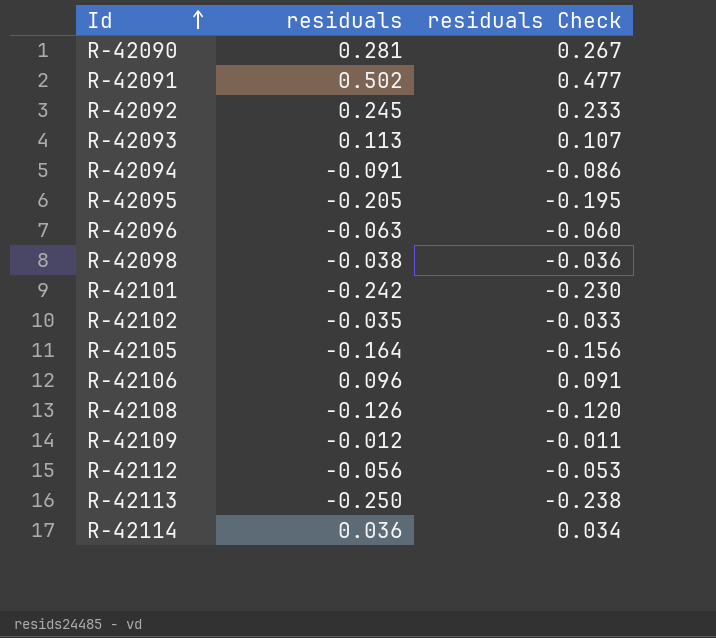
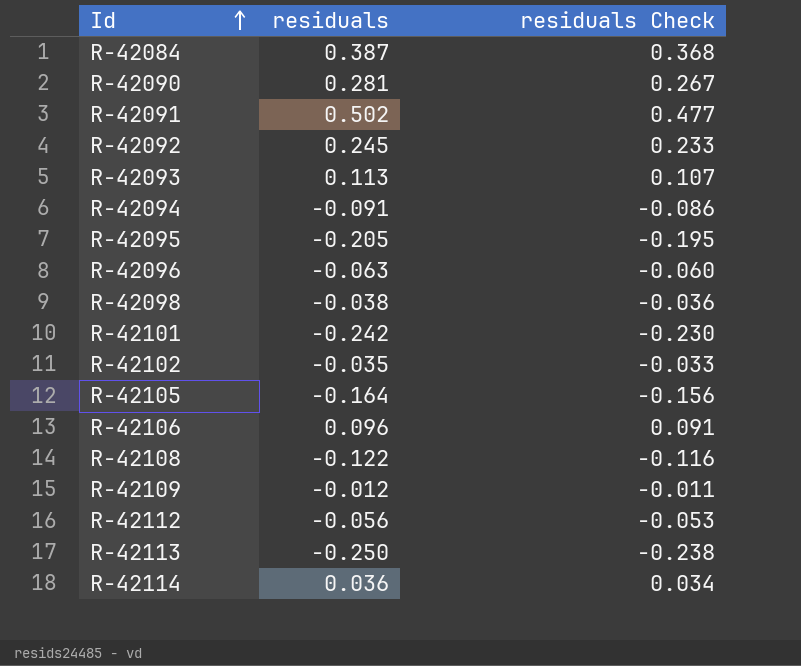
row R-42084: none -> 0.387 | 0.368
R-42108 | residuals: -0.126 -> -0.122
R-42108 | residuals Check: -0.120 -> -0.116

